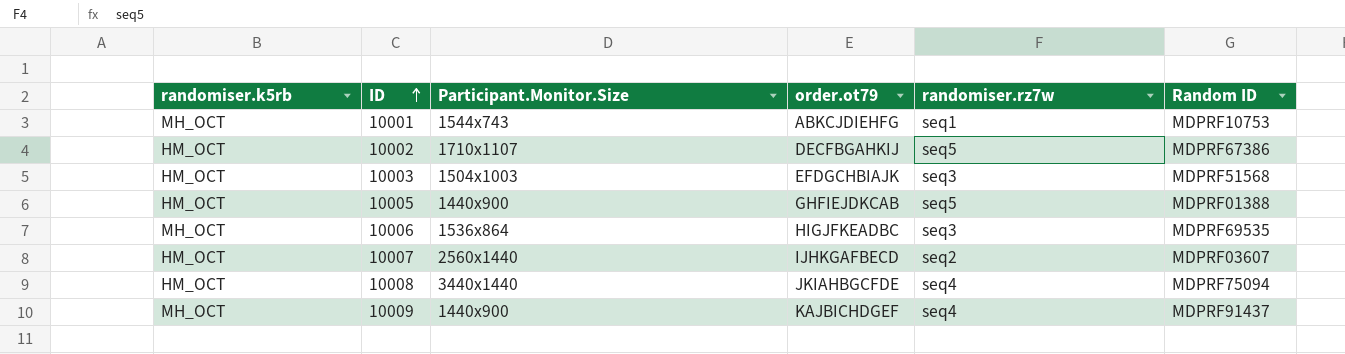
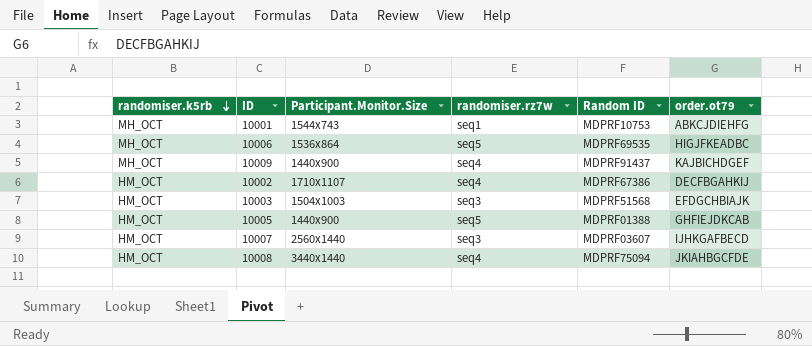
row order: ID ascending -> randomiser.k5rb descending
column order.ot79 | position: 4 -> 6
10006 | randomiser.rz7w: seq3 -> seq5
10002 | randomiser.rz7w: seq5 -> seq4
10007 | randomiser.rz7w: seq2 -> seq3

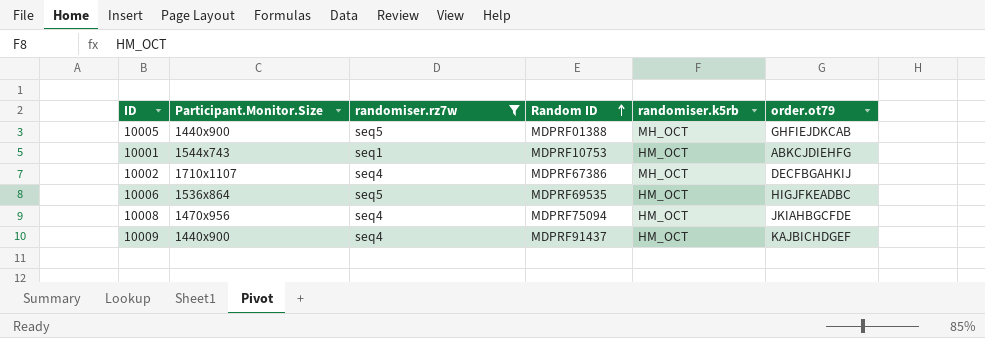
filter: none -> randomiser.rz7w != seq3
row order: randomiser.k5rb descending -> Random ID ascending
column randomiser.k5rb | position: 1 -> 5
10005 | randomiser.k5rb: HM_OCT -> MH_OCT
10001 | randomiser.k5rb: MH_OCT -> HM_OCT
10002 | randomiser.k5rb: HM_OCT -> MH_OCT
10006 | randomiser.k5rb: MH_OCT -> HM_OCT
10008 | Participant.Monitor.Size: 3440x1440 -> 1470x956
10009 | randomiser.k5rb: MH_OCT -> HM_OCT

